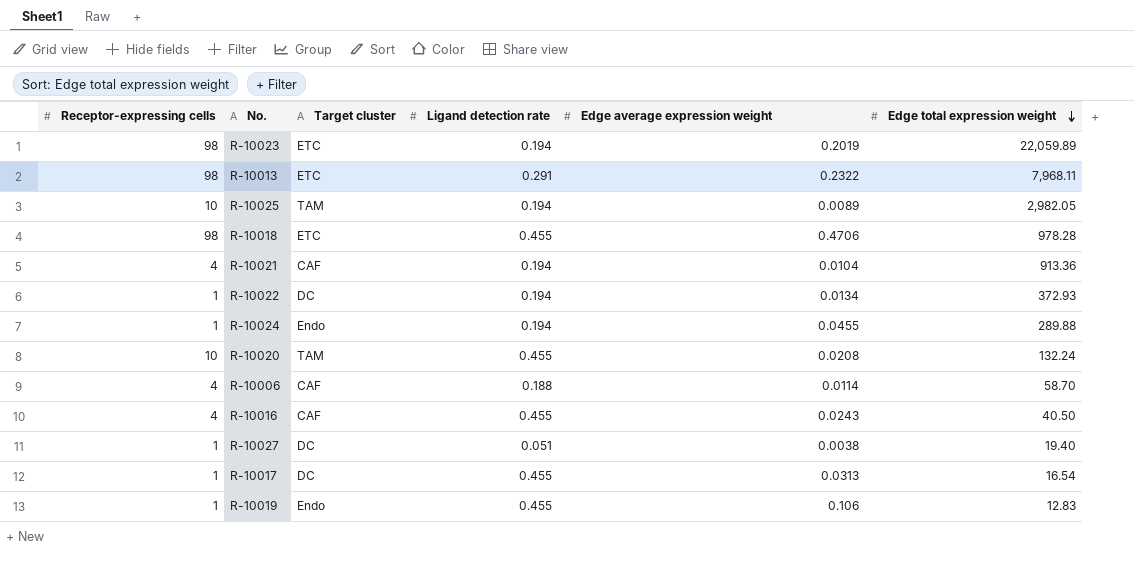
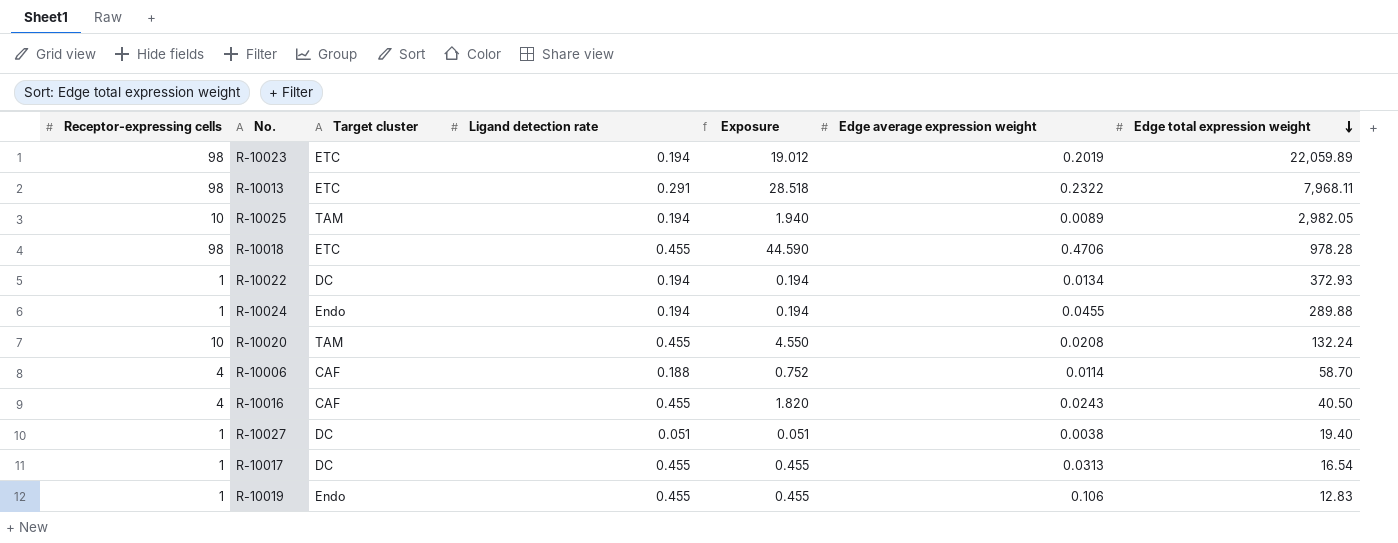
column Exposure | formula: none -> [Receptor-expressing cells] * [Ligand detection rate]
row R-10021: 4 | CAF | 0.194 | 0.0104 | 913.36 -> none

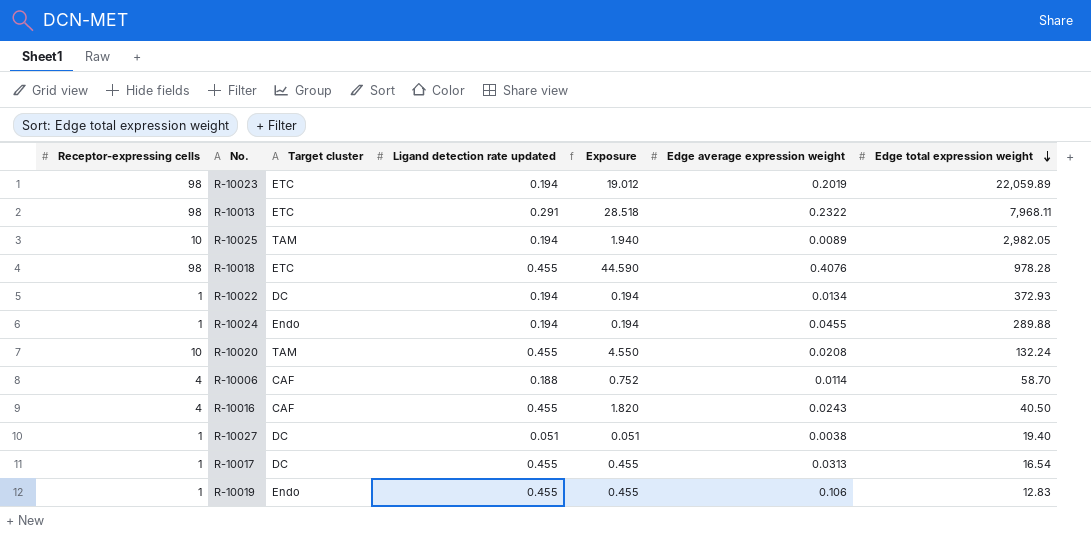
column name: Ligand detection rate -> Ligand detection rate updated
R-10018 | Edge average expression weight: 0.4706 -> 0.4076

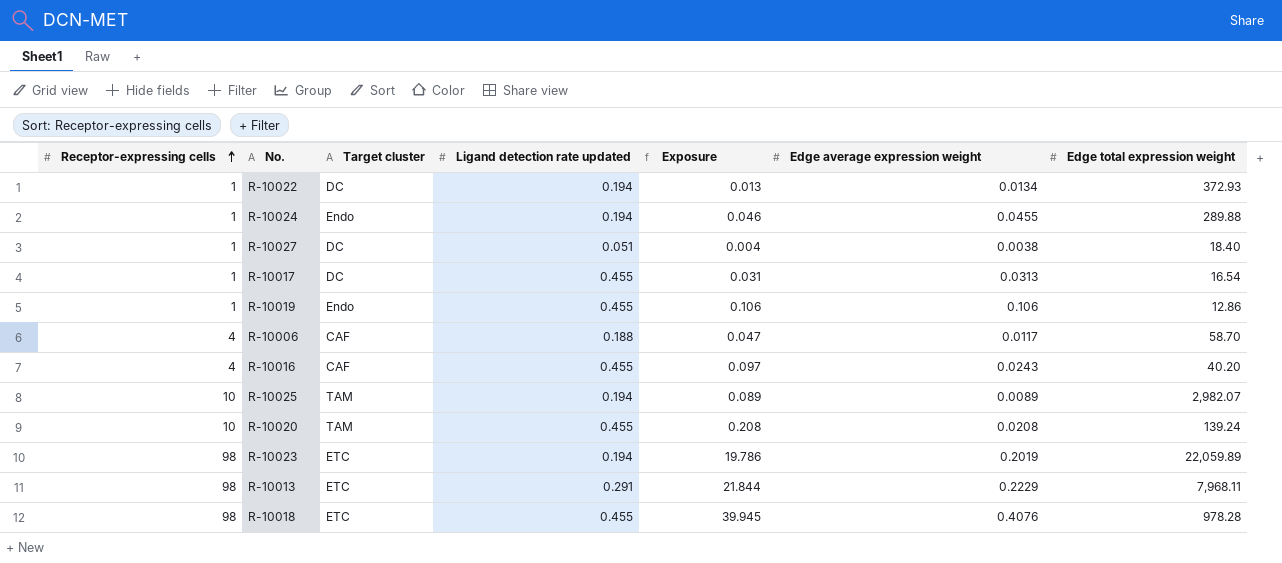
row order: Edge total expression weight descending -> Receptor-expressing cells ascending
column Exposure | formula: [Receptor-expressing cells] * [Ligand detection rate updated] -> [Receptor-expressing cells] * [Edge average expression weight]
R-10027 | Edge total expression weight: 19.40 -> 18.40
R-10019 | Edge total expression weight: 12.83 -> 12.86
R-10006 | Edge average expression weight: 0.0114 -> 0.0117
R-10016 | Edge total expression weight: 40.50 -> 40.20
R-10025 | Edge total expression weight: 2,982.05 -> 2,982.07
R-10020 | Edge total expression weight: 132.24 -> 139.24
R-10013 | Edge average expression weight: 0.2322 -> 0.2229

